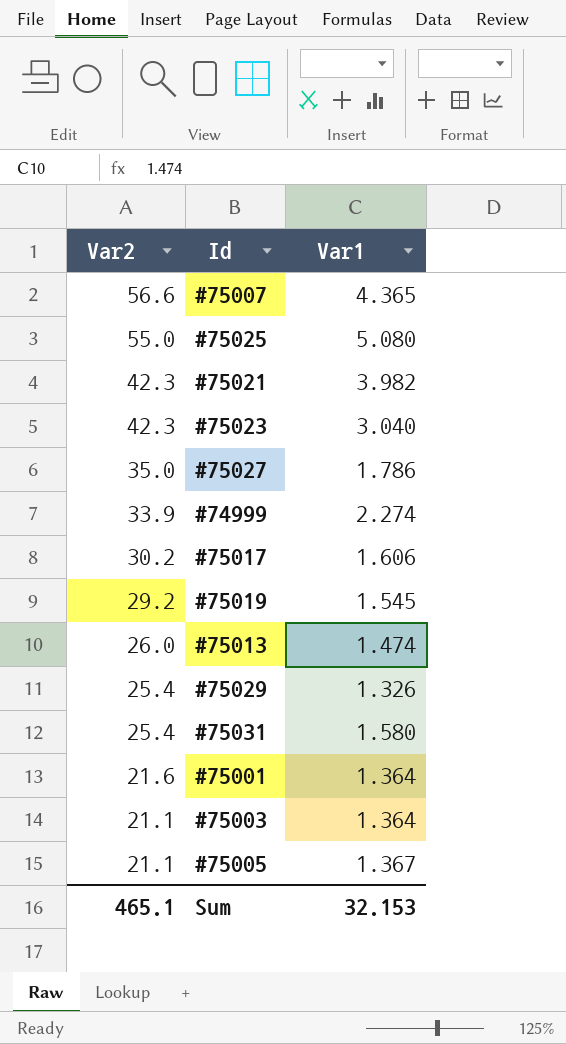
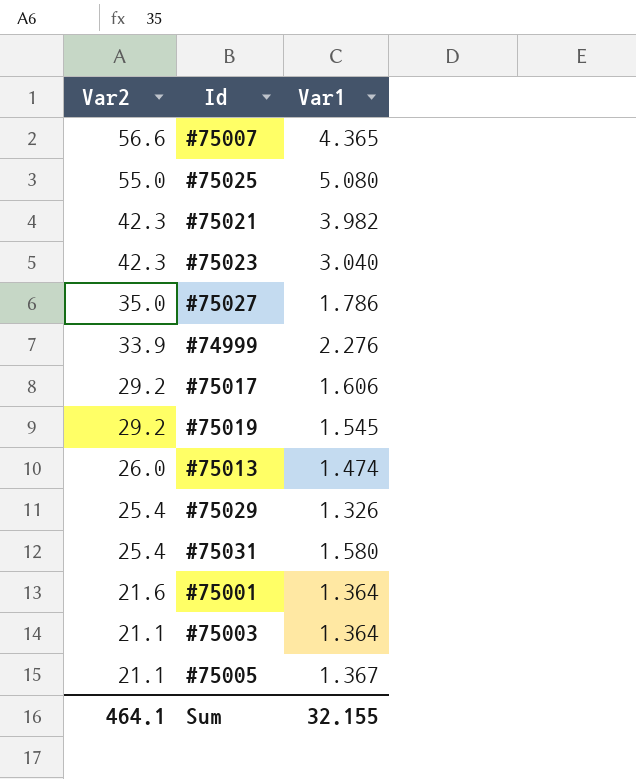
#74999 | Var1: 2.274 -> 2.276
#75017 | Var2: 30.2 -> 29.2
Sum | Var2: 465.1 -> 464.1
Sum | Var1: 32.153 -> 32.155

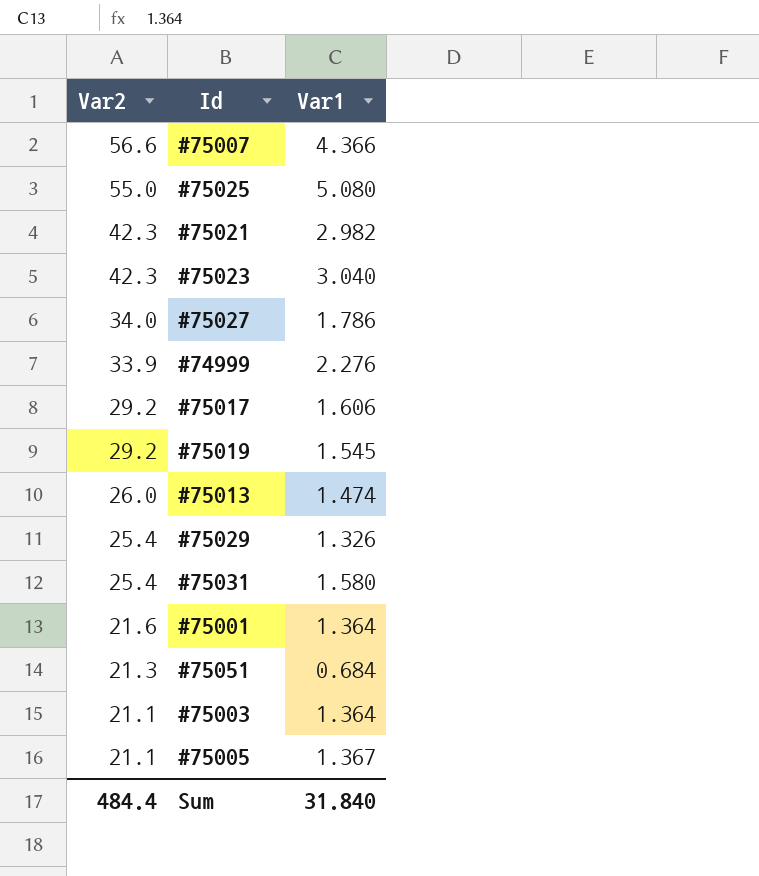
#75007 | Var1: 4.365 -> 4.366
#75021 | Var1: 3.982 -> 2.982
#75027 | Var2: 35.0 -> 34.0
row #75051: none -> 21.3 | 0.684
Sum | Var2: 464.1 -> 484.4
Sum | Var1: 32.155 -> 31.840

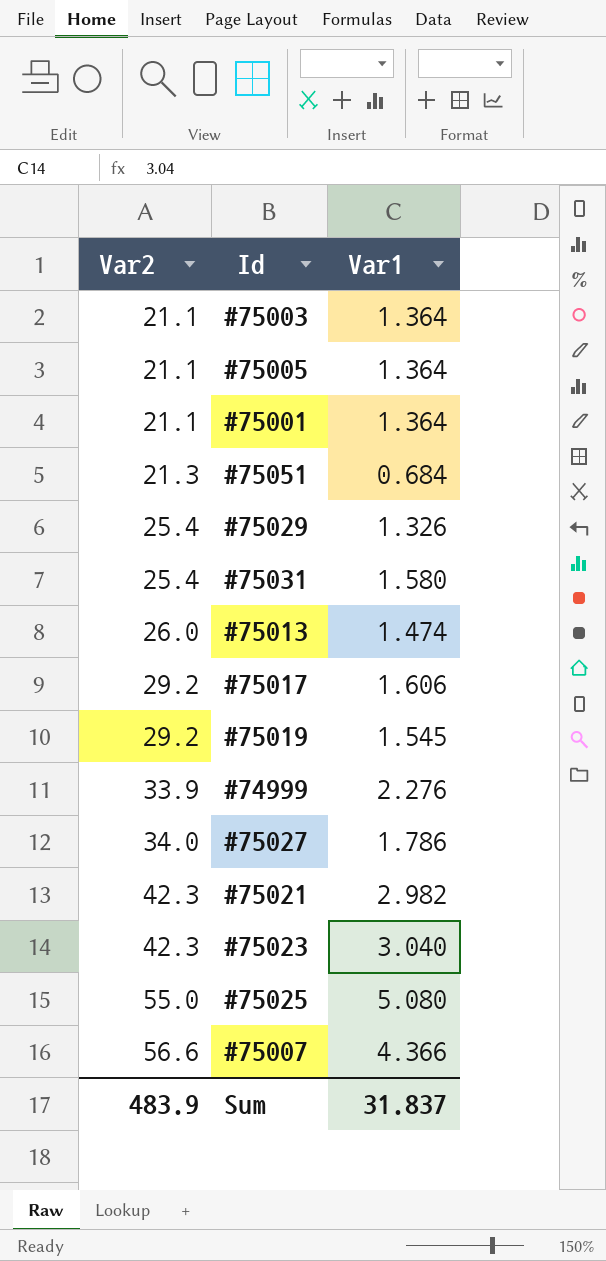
row order: Var2 descending -> Var2 ascending
#75005 | Var1: 1.367 -> 1.364
#75001 | Var2: 21.6 -> 21.1
Sum | Var2: 484.4 -> 483.9
Sum | Var1: 31.840 -> 31.837

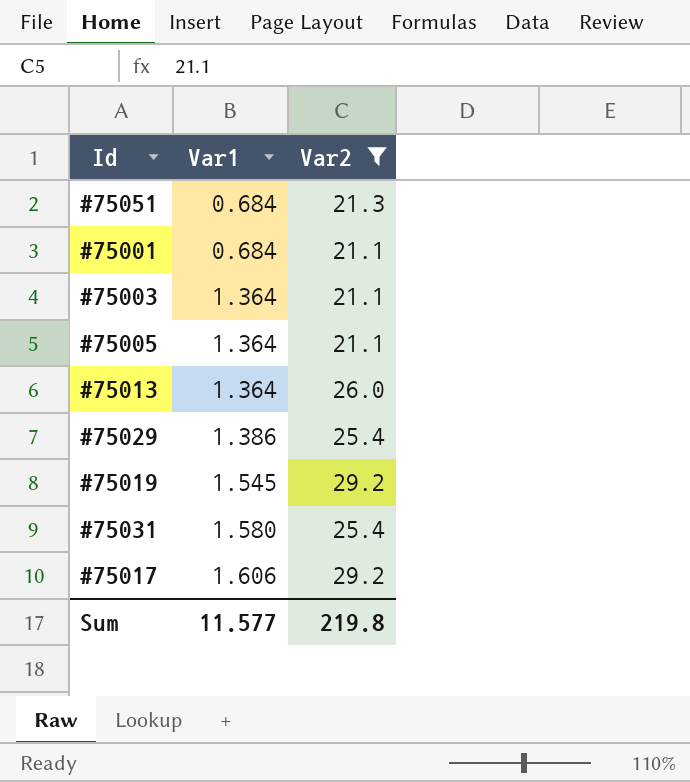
filter: none -> Var2 <= 29.2
row order: Var2 ascending -> Var1 ascending
column Var2 | position: 1 -> 3
#75001 | Var1: 1.364 -> 0.684
#75013 | Var1: 1.474 -> 1.364
#75029 | Var1: 1.326 -> 1.386
Sum | Var1: 31.837 -> 11.577
Sum | Var2: 483.9 -> 219.8

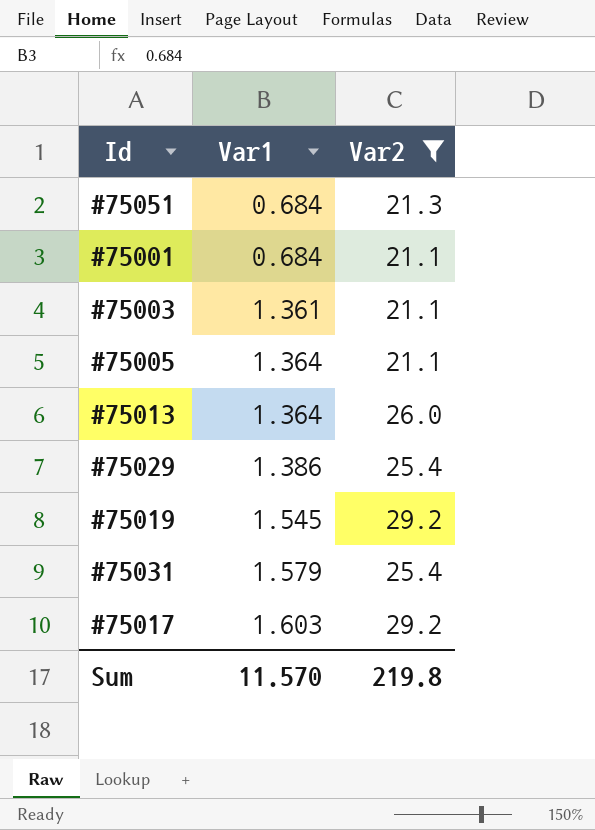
#75003 | Var1: 1.364 -> 1.361
#75031 | Var1: 1.580 -> 1.579
#75017 | Var1: 1.606 -> 1.603
Sum | Var1: 11.577 -> 11.570

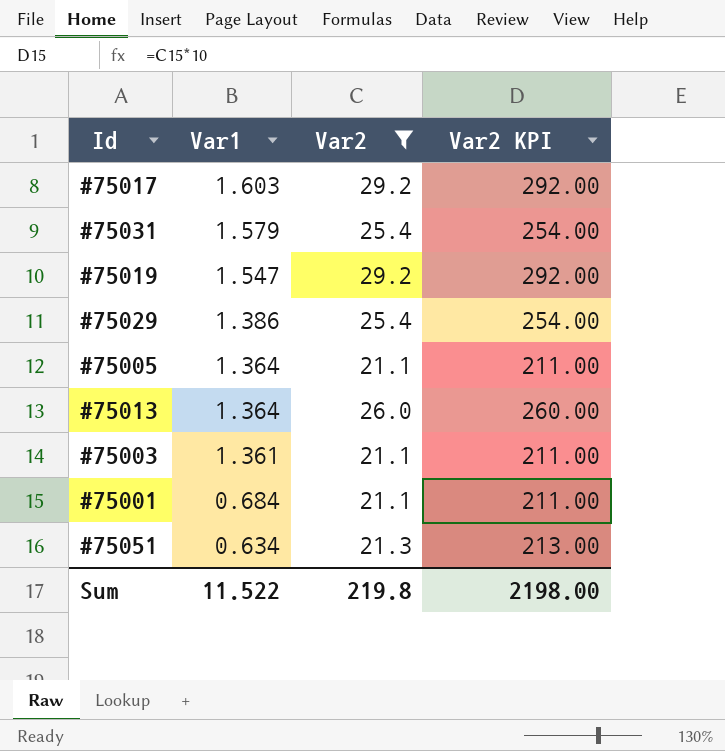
row order: Var1 ascending -> Var1 descending
column Var2 KPI | formula: none -> [Var2] * 10
#75019 | Var1: 1.545 -> 1.547
#75051 | Var1: 0.684 -> 0.634
Sum | Var1: 11.570 -> 11.522

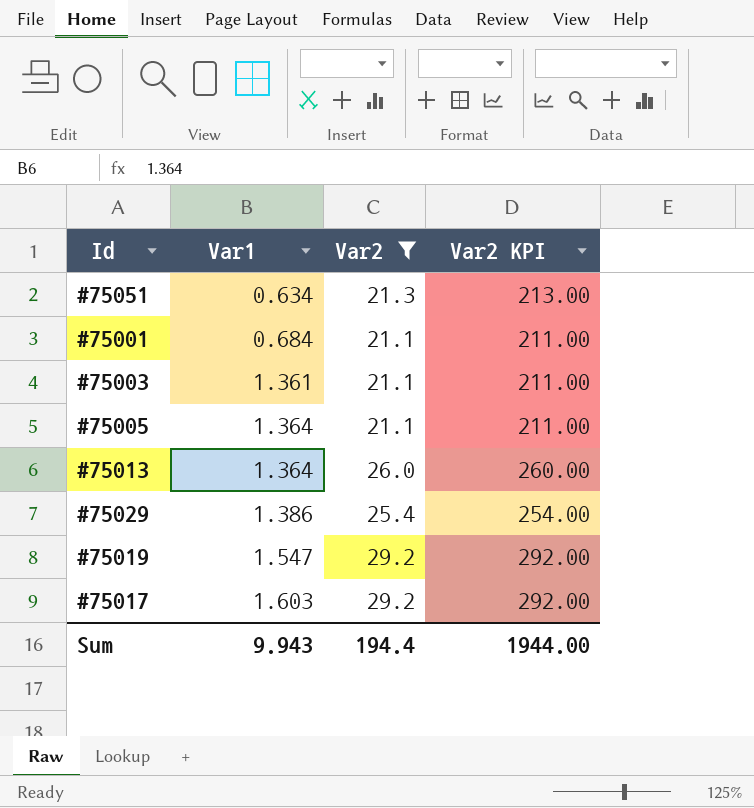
row order: Var1 descending -> Var1 ascending
row #75031: 1.579 | 25.4 | 254.00 -> none
Sum | Var1: 11.522 -> 9.943
Sum | Var2: 219.8 -> 194.4
Sum | Var2 KPI: 2198.00 -> 1944.00

